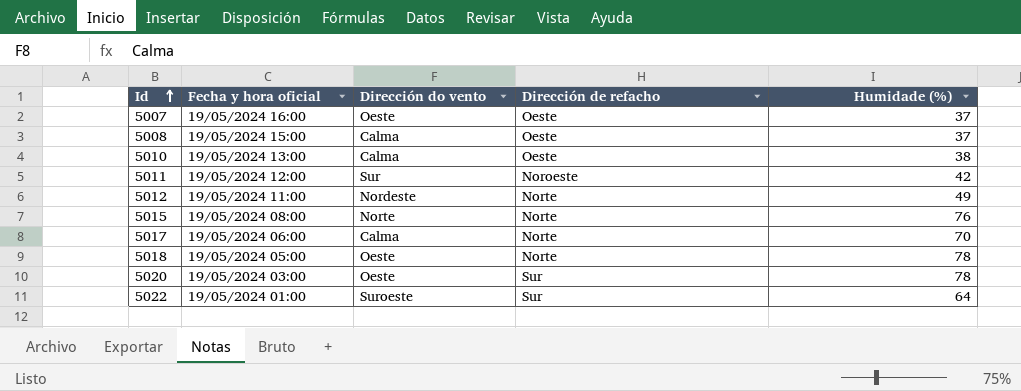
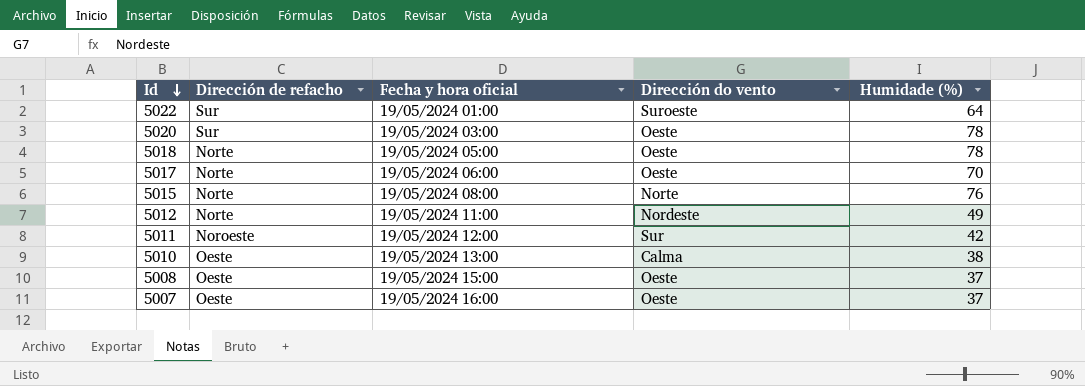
row order: Id ascending -> Id descending
column Dirección de refacho | position: 4 -> 2
5017 | Dirección do vento: Calma -> Oeste
5008 | Dirección do vento: Calma -> Oeste

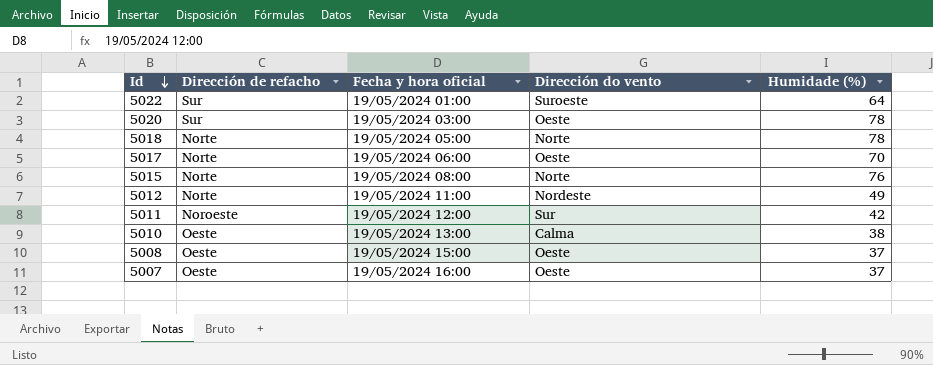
5018 | Dirección do vento: Oeste -> Norte

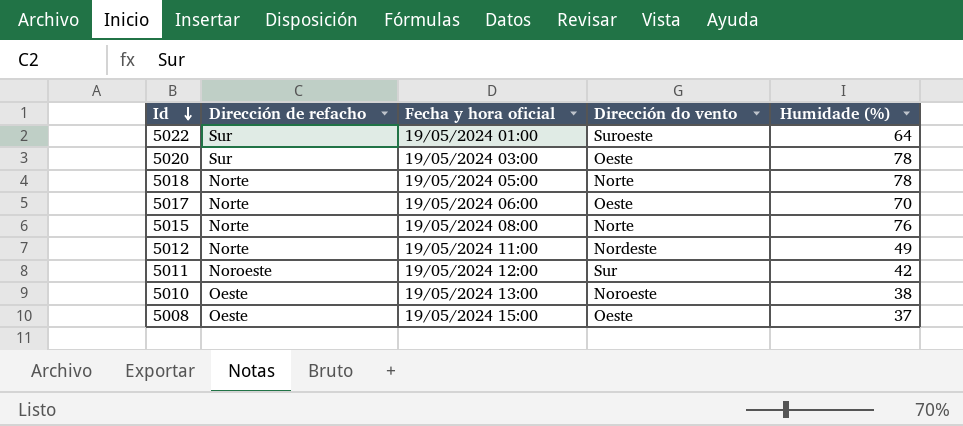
row 5007: Oeste | 19/05/2024 16:00 | Oeste | 37 -> none
5010 | Dirección do vento: Calma -> Noroeste

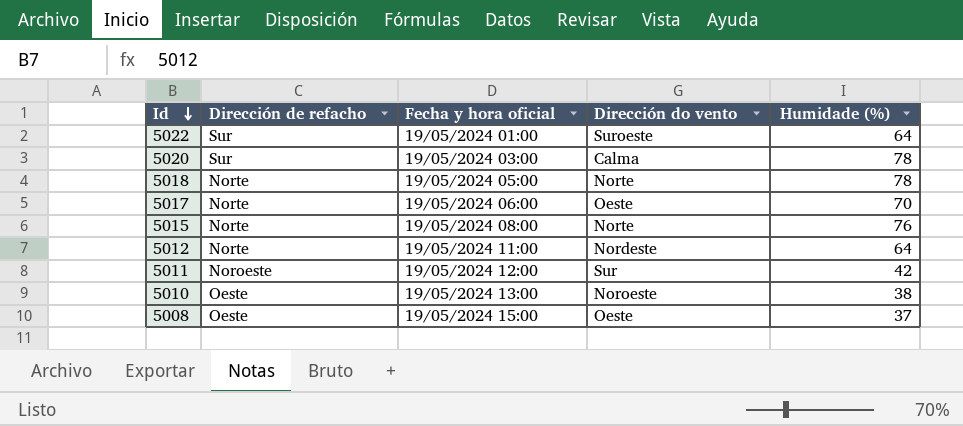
5020 | Dirección do vento: Oeste -> Calma
5012 | Humidade (%): 49 -> 64

